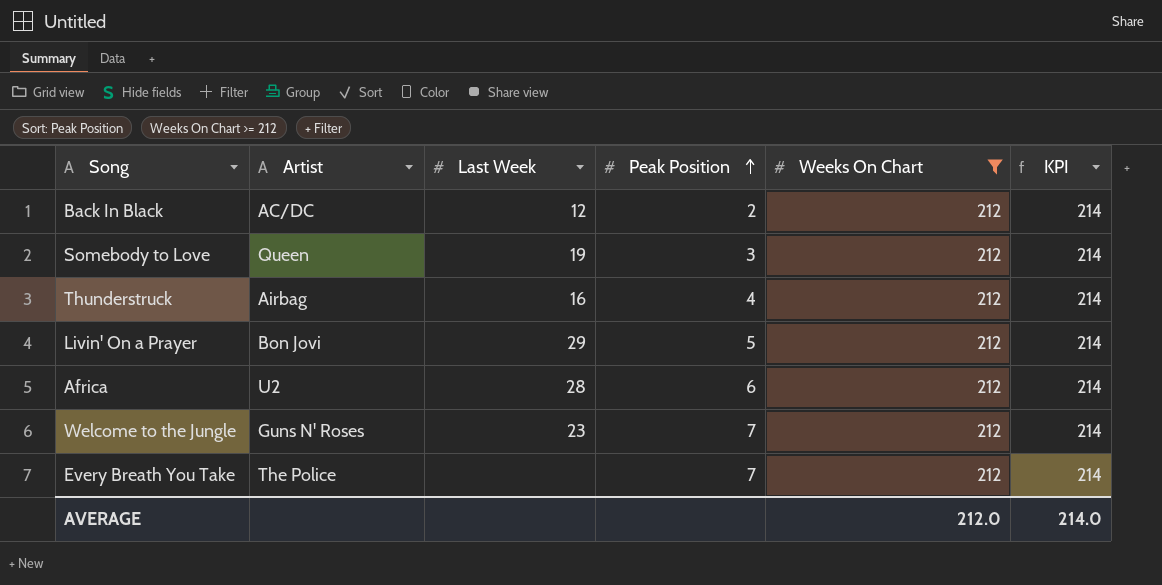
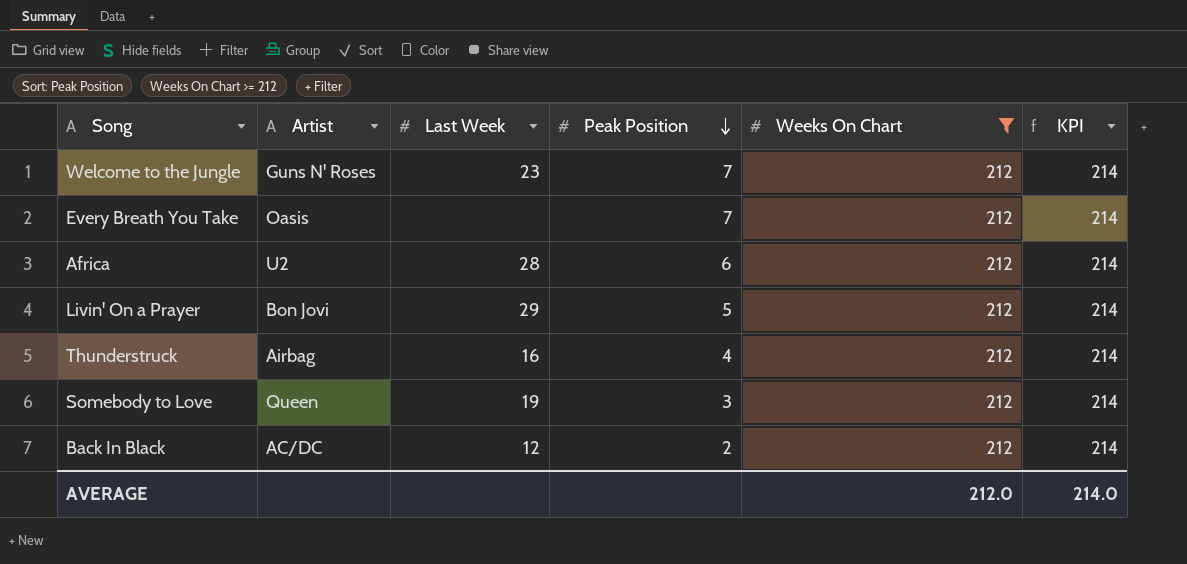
row order: Peak Position ascending -> Peak Position descending
Every Breath You Take | Artist: The Police -> Oasis

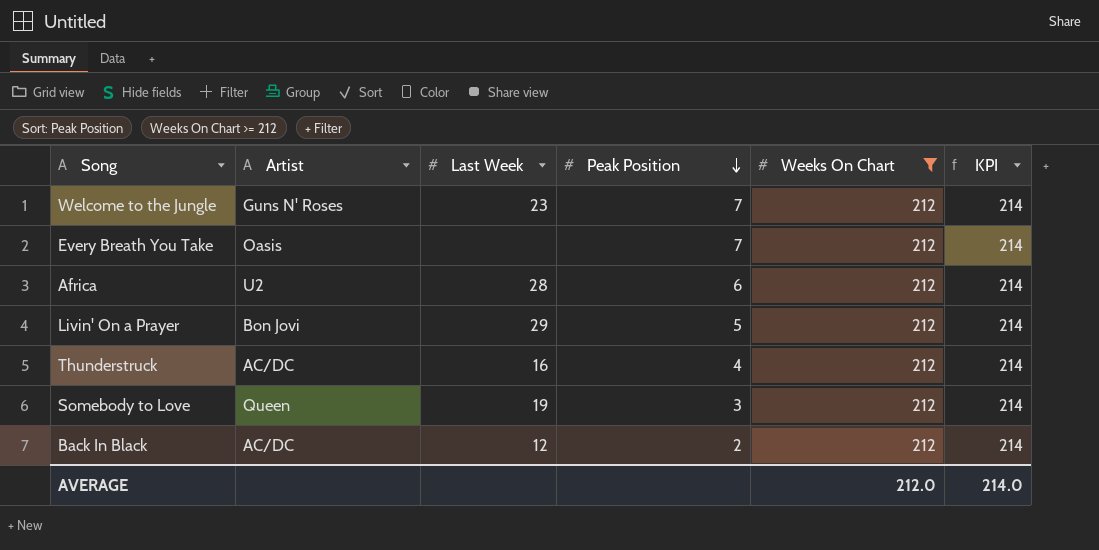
Thunderstruck | Artist: Airbag -> AC/DC

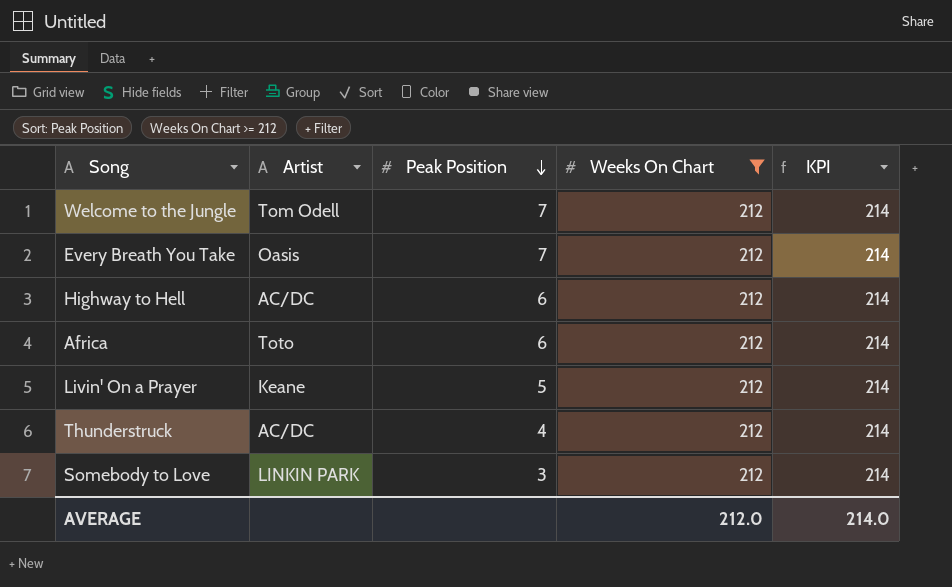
column Last Week | position: 3 -> none
row Back In Black: AC/DC | 12 | 2 | 212 | 214 -> none
Welcome to the Jungle | Artist: Guns N' Roses -> Tom Odell
row Highway to Hell: none -> AC/DC | 6 | 212 | 214
Africa | Artist: U2 -> Toto
Livin' On a Prayer | Artist: Bon Jovi -> Keane
Somebody to Love | Artist: Queen -> LINKIN PARK

